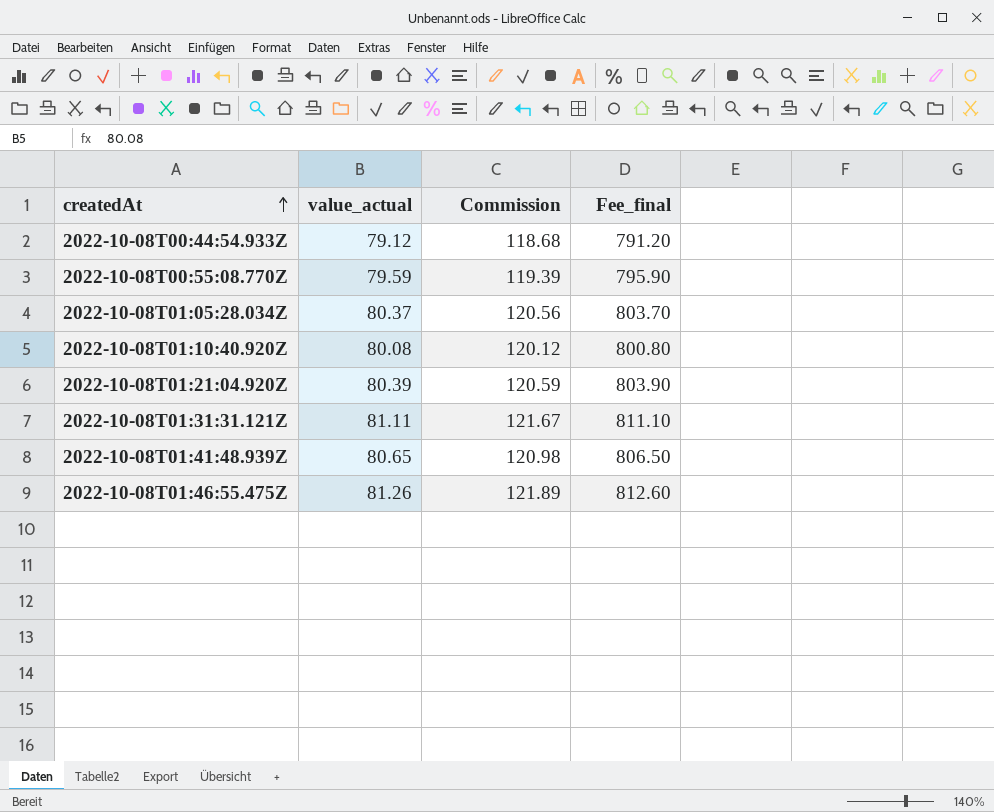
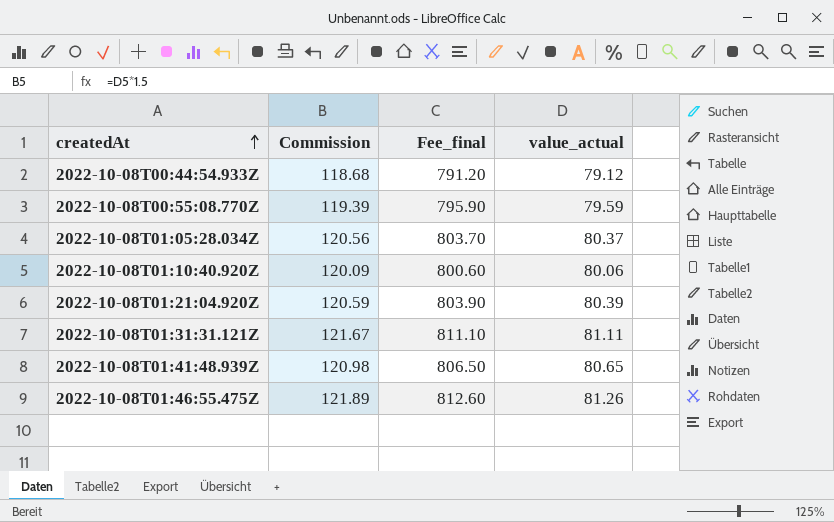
column value_actual | position: 2 -> 4
2022-10-08T01:10:40.920Z | Commission: 120.12 -> 120.09
2022-10-08T01:10:40.920Z | Fee_final: 800.80 -> 800.60
2022-10-08T01:10:40.920Z | value_actual: 80.08 -> 80.06

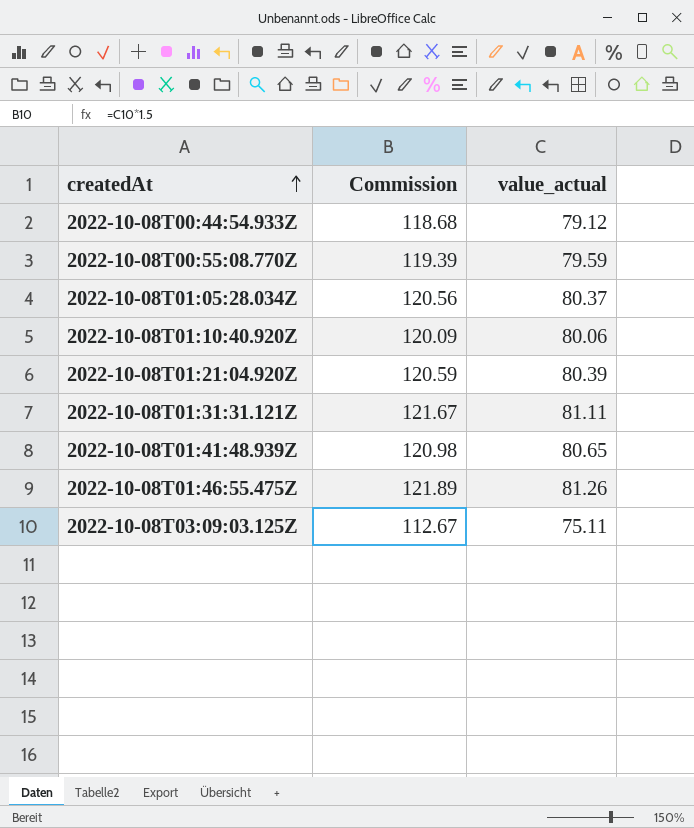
column Fee_final | formula: [value_actual] * 10 -> none
row 2022-10-08T03:09:03.125Z: none -> 112.67 | 75.11

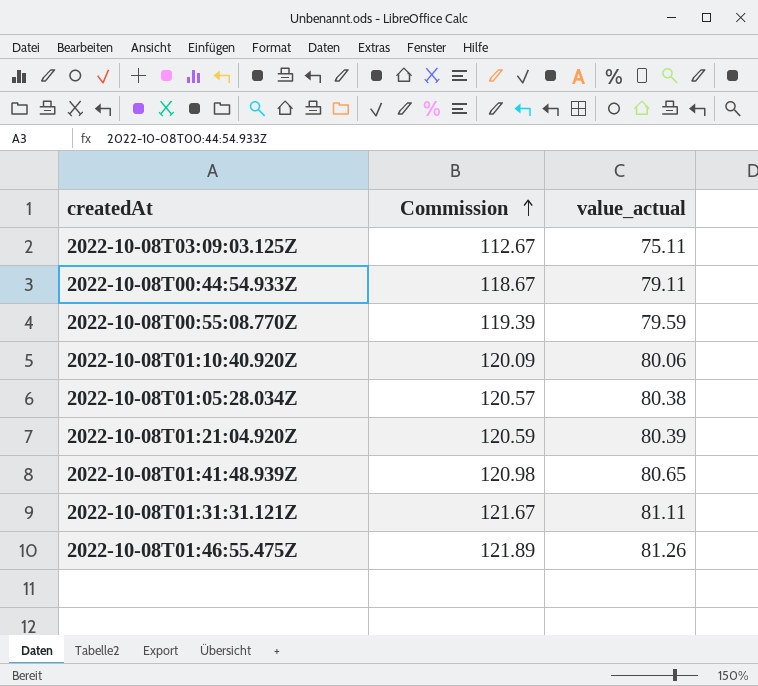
row order: createdAt ascending -> Commission ascending
2022-10-08T00:44:54.933Z | Commission: 118.68 -> 118.67
2022-10-08T00:44:54.933Z | value_actual: 79.12 -> 79.11
2022-10-08T01:05:28.034Z | Commission: 120.56 -> 120.57
2022-10-08T01:05:28.034Z | value_actual: 80.37 -> 80.38

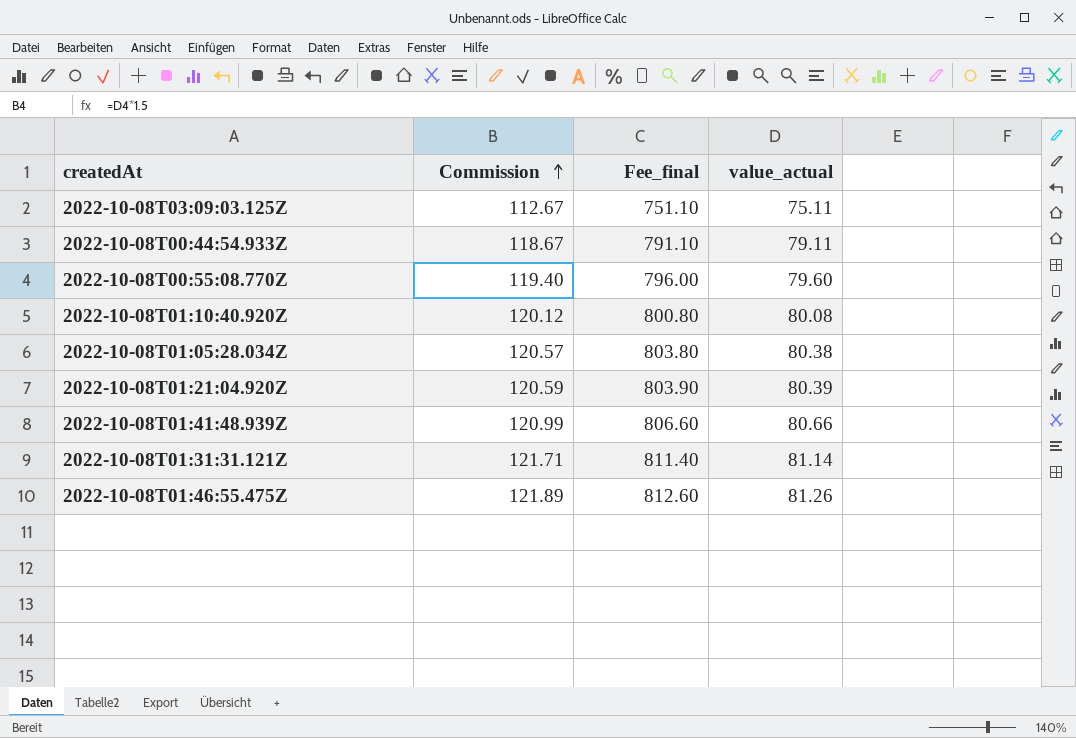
column Fee_final | formula: none -> [value_actual] * 10
2022-10-08T00:55:08.770Z | Commission: 119.39 -> 119.40
2022-10-08T00:55:08.770Z | value_actual: 79.59 -> 79.60
2022-10-08T01:10:40.920Z | Commission: 120.09 -> 120.12
2022-10-08T01:10:40.920Z | value_actual: 80.06 -> 80.08
2022-10-08T01:41:48.939Z | Commission: 120.98 -> 120.99
2022-10-08T01:41:48.939Z | value_actual: 80.65 -> 80.66
2022-10-08T01:31:31.121Z | Commission: 121.67 -> 121.71
2022-10-08T01:31:31.121Z | value_actual: 81.11 -> 81.14

